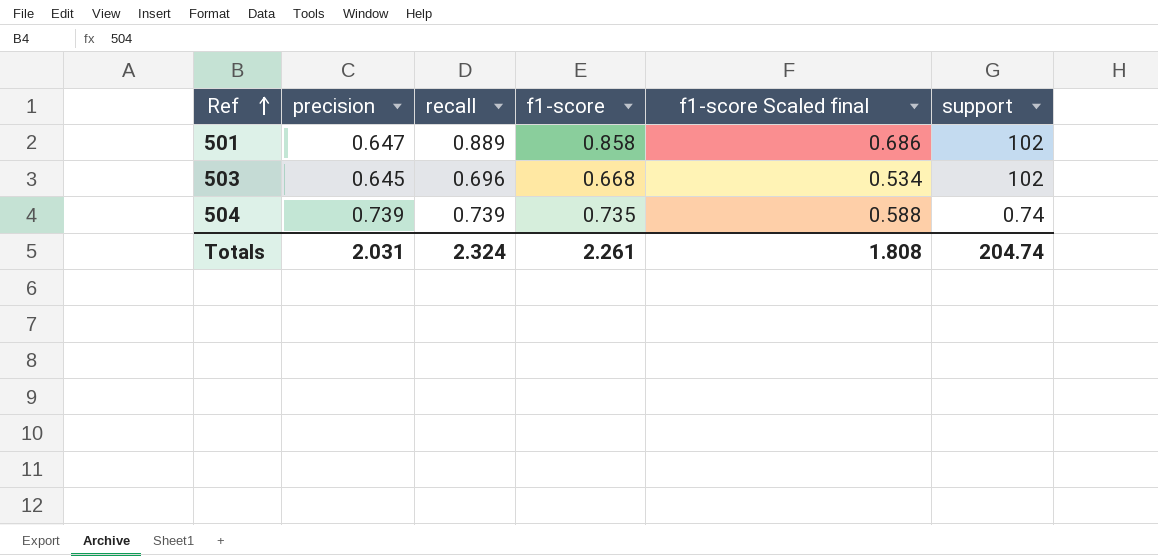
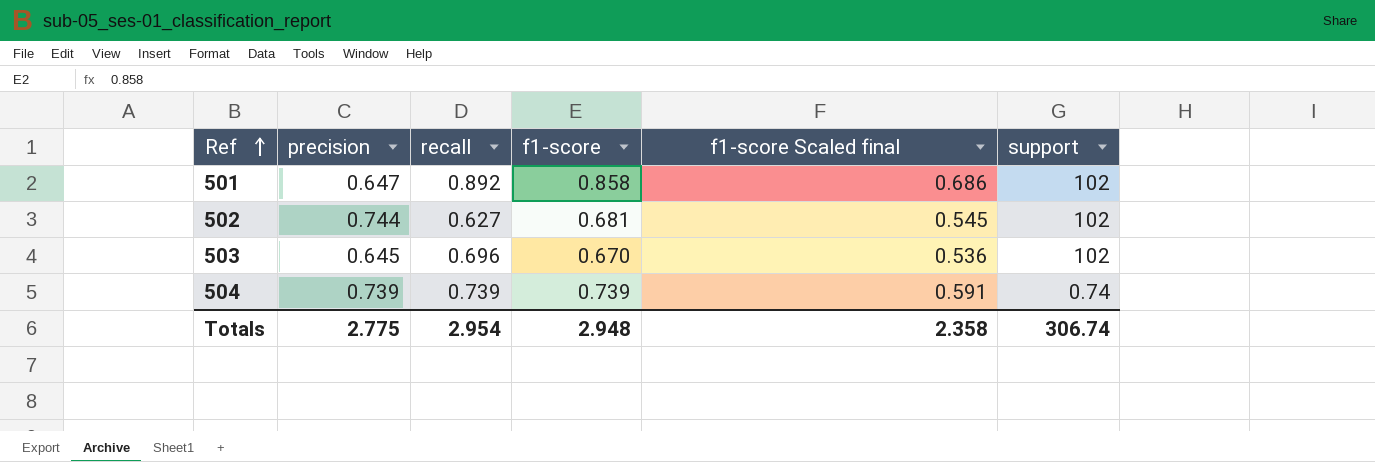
501 | recall: 0.889 -> 0.892
row 502: none -> 0.744 | 0.627 | 0.681 | 0.545 | 102
503 | f1-score: 0.668 -> 0.670
503 | f1-score Scaled final: 0.534 -> 0.536
504 | f1-score: 0.735 -> 0.739
504 | f1-score Scaled final: 0.588 -> 0.591
Totals | precision: 2.031 -> 2.775
Totals | recall: 2.324 -> 2.954
Totals | f1-score: 2.261 -> 2.948
Totals | f1-score Scaled final: 1.808 -> 2.358
Totals | support: 204.74 -> 306.74

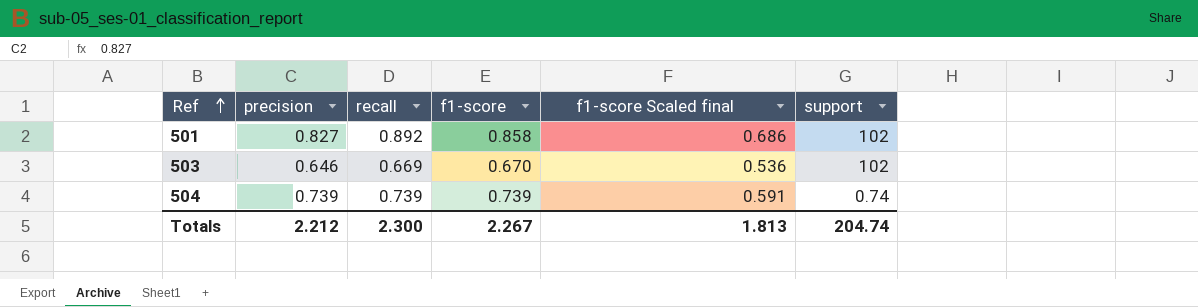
row 502: 0.744 | 0.627 | 0.681 | 0.545 | 102 -> none
501 | precision: 0.647 -> 0.827
503 | precision: 0.645 -> 0.646
503 | recall: 0.696 -> 0.669
Totals | precision: 2.775 -> 2.212
Totals | recall: 2.954 -> 2.300
Totals | f1-score: 2.948 -> 2.267
Totals | f1-score Scaled final: 2.358 -> 1.813
Totals | support: 306.74 -> 204.74

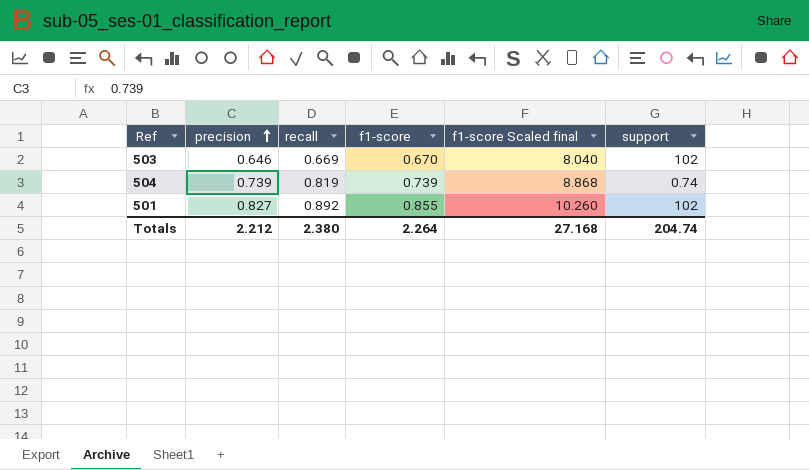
row order: Ref ascending -> precision ascending
column f1-score Scaled final | formula: [f1-score] * 0.8 -> [f1-score] * 12
504 | recall: 0.739 -> 0.819
501 | f1-score: 0.858 -> 0.855
Totals | recall: 2.300 -> 2.380
Totals | f1-score: 2.267 -> 2.264
Totals | f1-score Scaled final: 1.813 -> 27.168

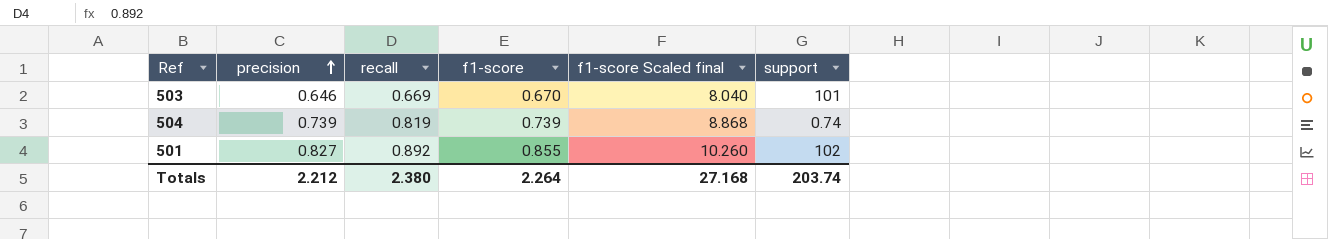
503 | support: 102 -> 101
Totals | support: 204.74 -> 203.74

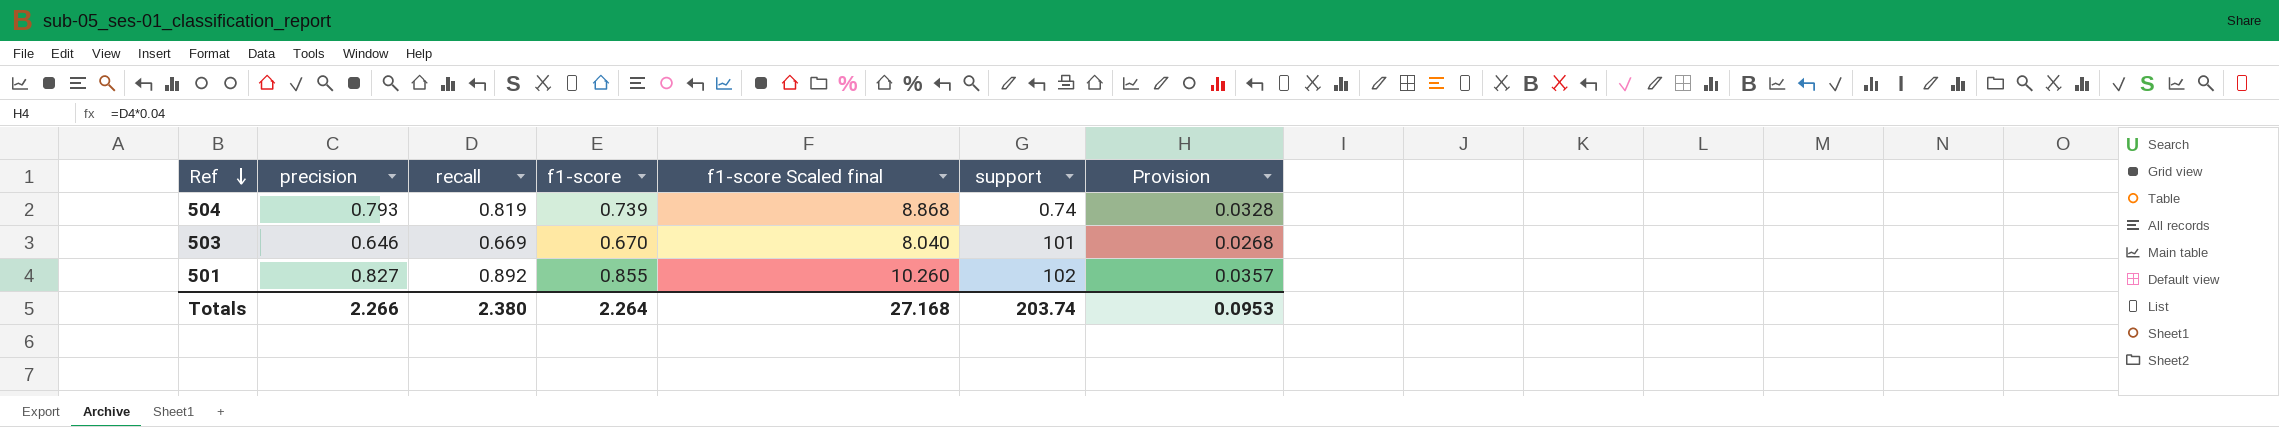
row order: precision ascending -> Ref descending
column Provision | formula: none -> [recall] * 0.04
504 | precision: 0.739 -> 0.793
Totals | precision: 2.212 -> 2.266

